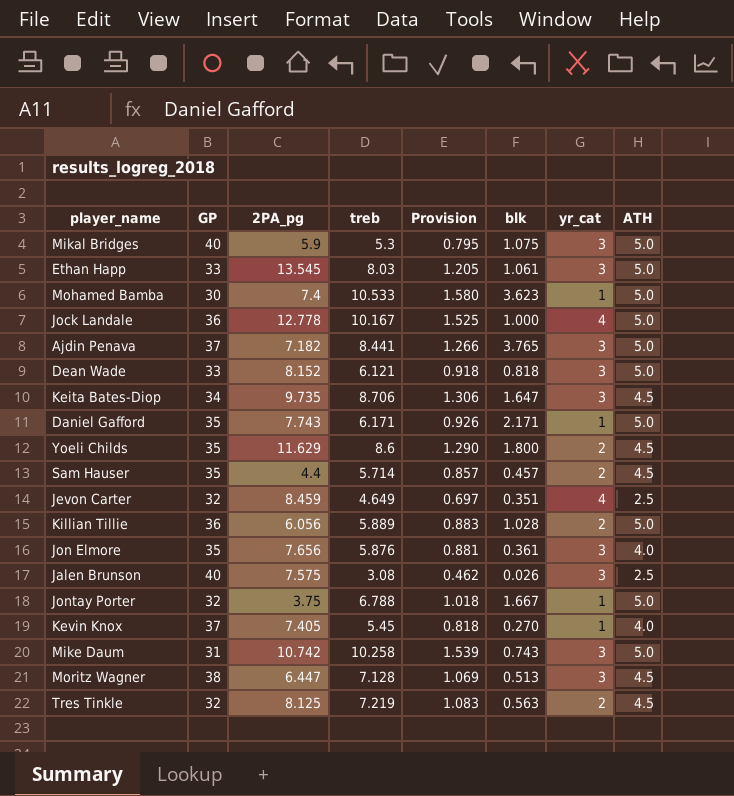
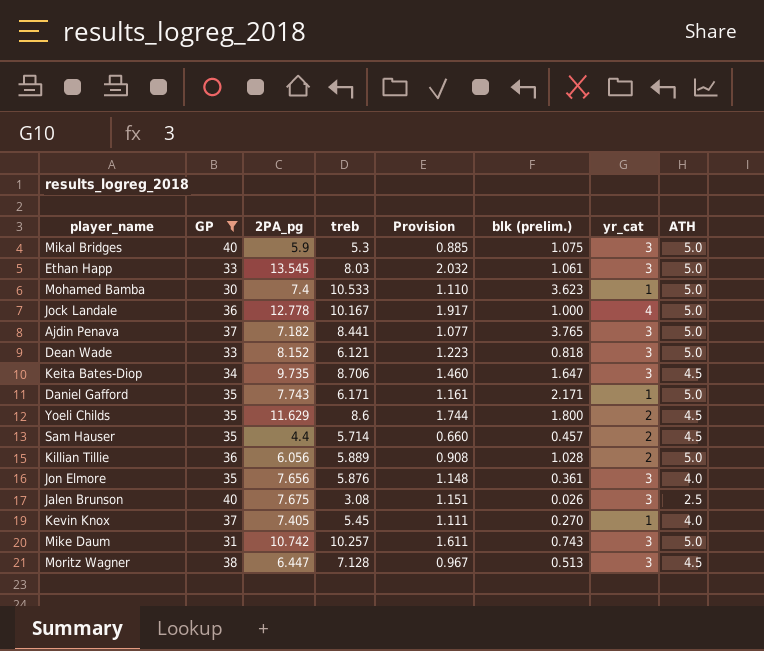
filter: none -> GP != 32
column Provision | formula: [treb] * 0.15 -> [2PA_pg] * 0.15
column name: blk -> blk (prelim.)
Jalen Brunson | 2PA_pg: 7.575 -> 7.675
Mike Daum | treb: 10.258 -> 10.257

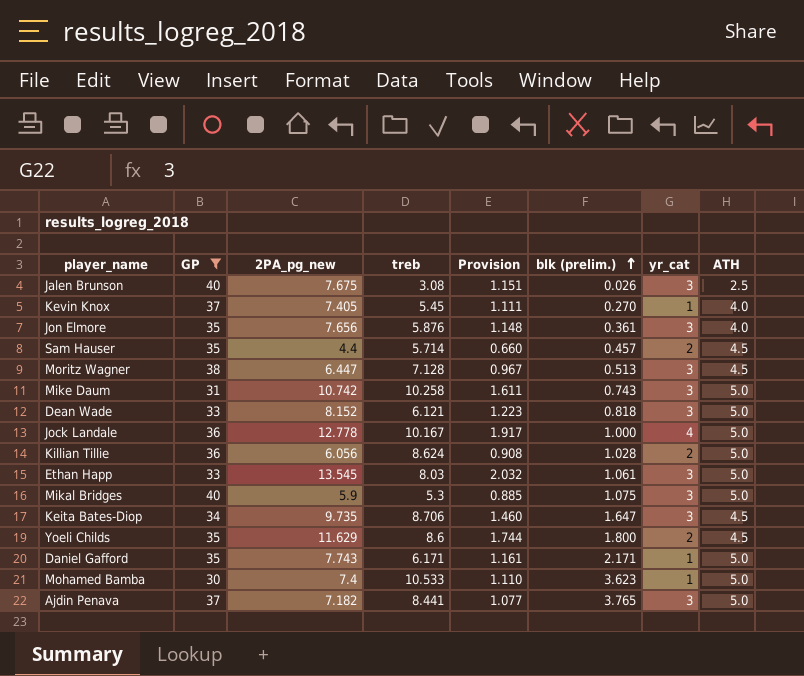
row order: none -> blk (prelim.) ascending
column name: 2PA_pg -> 2PA_pg_new
Mike Daum | treb: 10.257 -> 10.258
Killian Tillie | treb: 5.889 -> 8.624

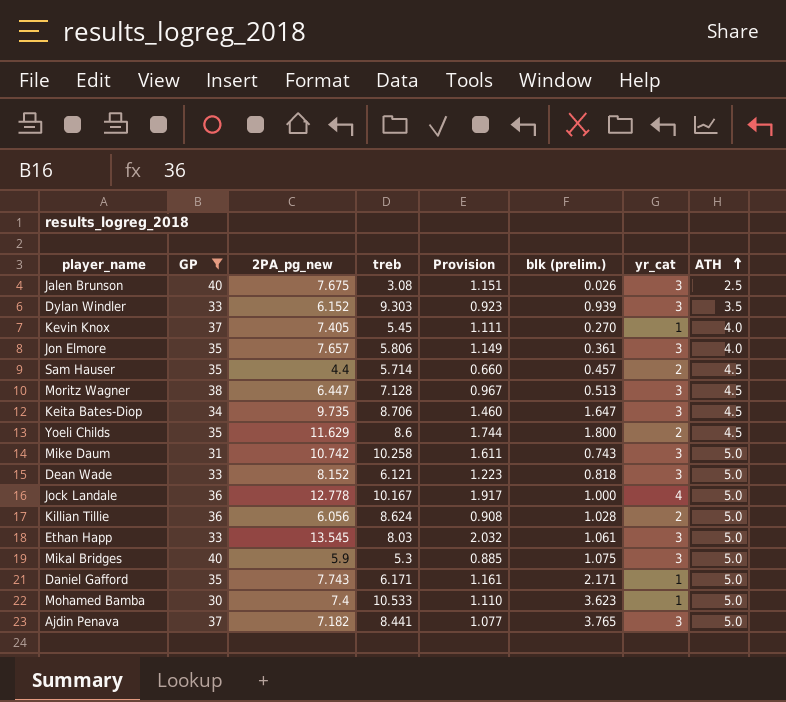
row order: blk (prelim.) ascending -> ATH ascending
row Dylan Windler: none -> 33 | 6.152 | 9.303 | 0.923 | 0.939 | 3 | 3.5
Jon Elmore | 2PA_pg_new: 7.656 -> 7.657
Jon Elmore | treb: 5.876 -> 5.806
Jon Elmore | Provision: 1.148 -> 1.149

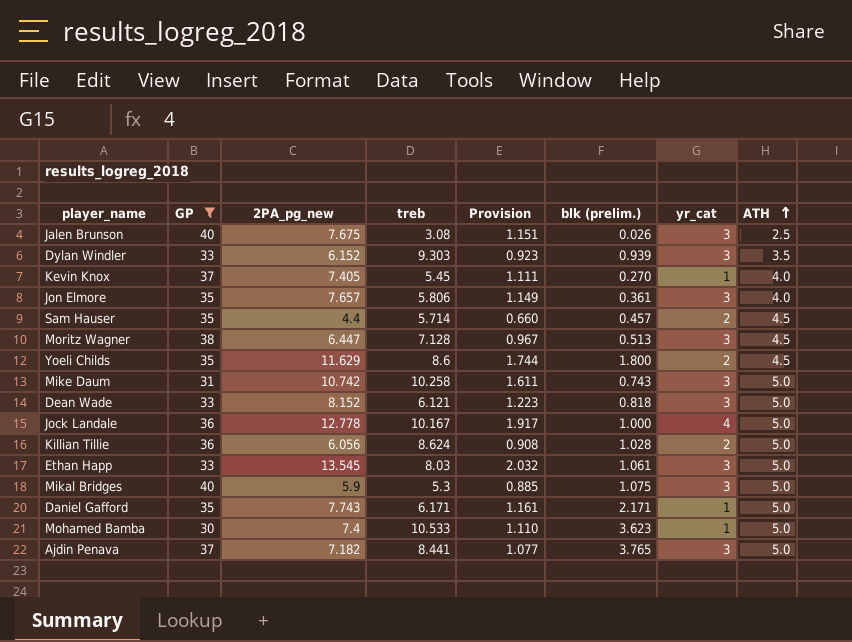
row Keita Bates-Diop: 34 | 9.735 | 8.706 | 1.460 | 1.647 | 3 | 4.5 -> none

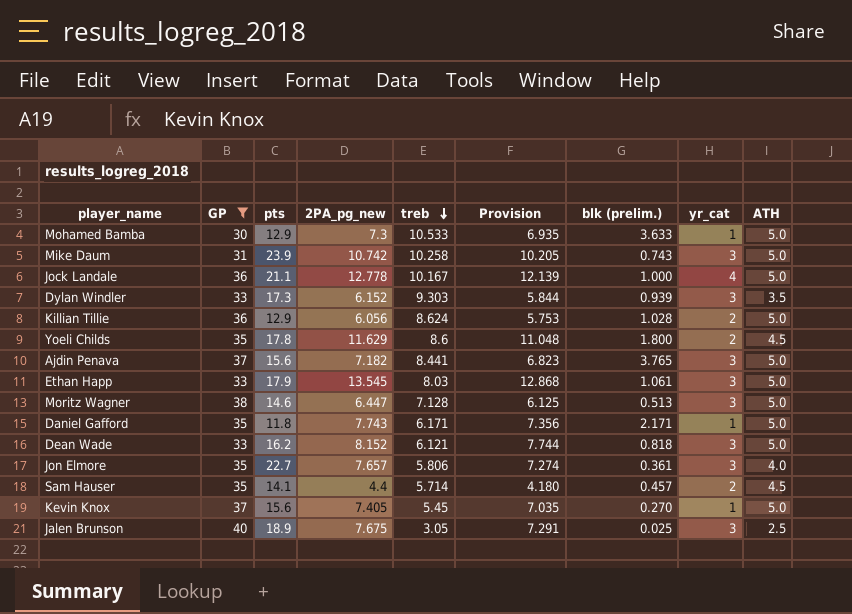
row order: ATH ascending -> treb descending
column pts | position: none -> 3
column Provision | formula: [2PA_pg_new] * 0.15 -> [2PA_pg_new] * 0.95
row Mikal Bridges: 40 | 5.9 | 5.3 | 0.885 | 1.075 | 3 | 5.0 -> none
Mohamed Bamba | 2PA_pg_new: 7.4 -> 7.3
Mohamed Bamba | blk (prelim.): 3.623 -> 3.633
Moritz Wagner | ATH: 4.5 -> 5.0
Kevin Knox | ATH: 4.0 -> 5.0
Jalen Brunson | treb: 3.08 -> 3.05
Jalen Brunson | blk (prelim.): 0.026 -> 0.025

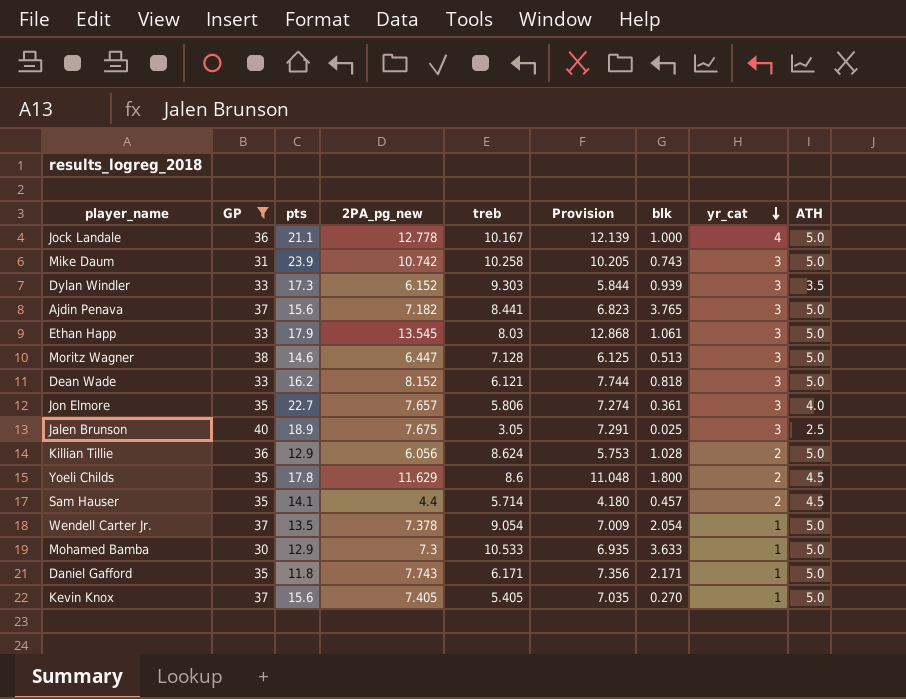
row order: treb descending -> yr_cat descending
column name: blk (prelim.) -> blk
row Wendell Carter Jr.: none -> 37 | 13.5 | 7.378 | 9.054 | 7.009 | 2.054 | 1 | 5.0
Kevin Knox | treb: 5.45 -> 5.405

